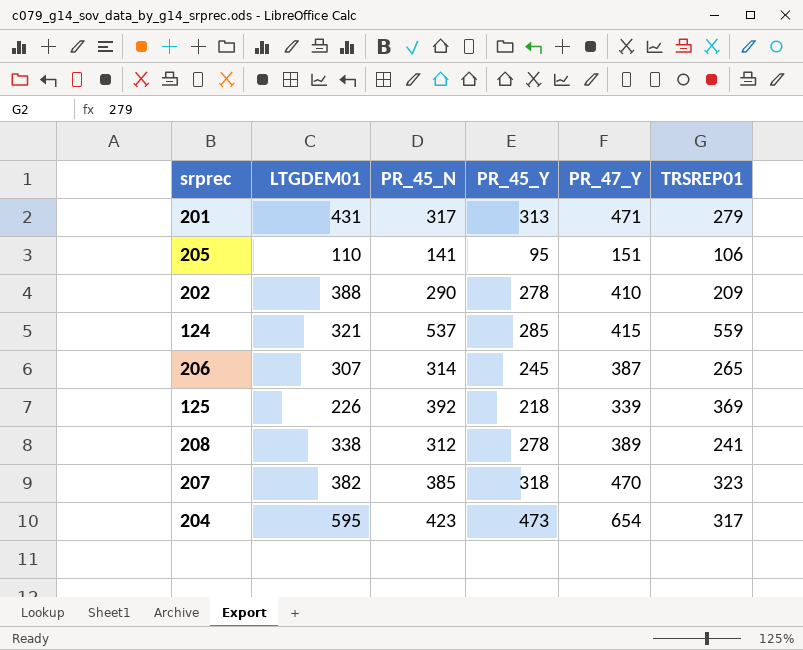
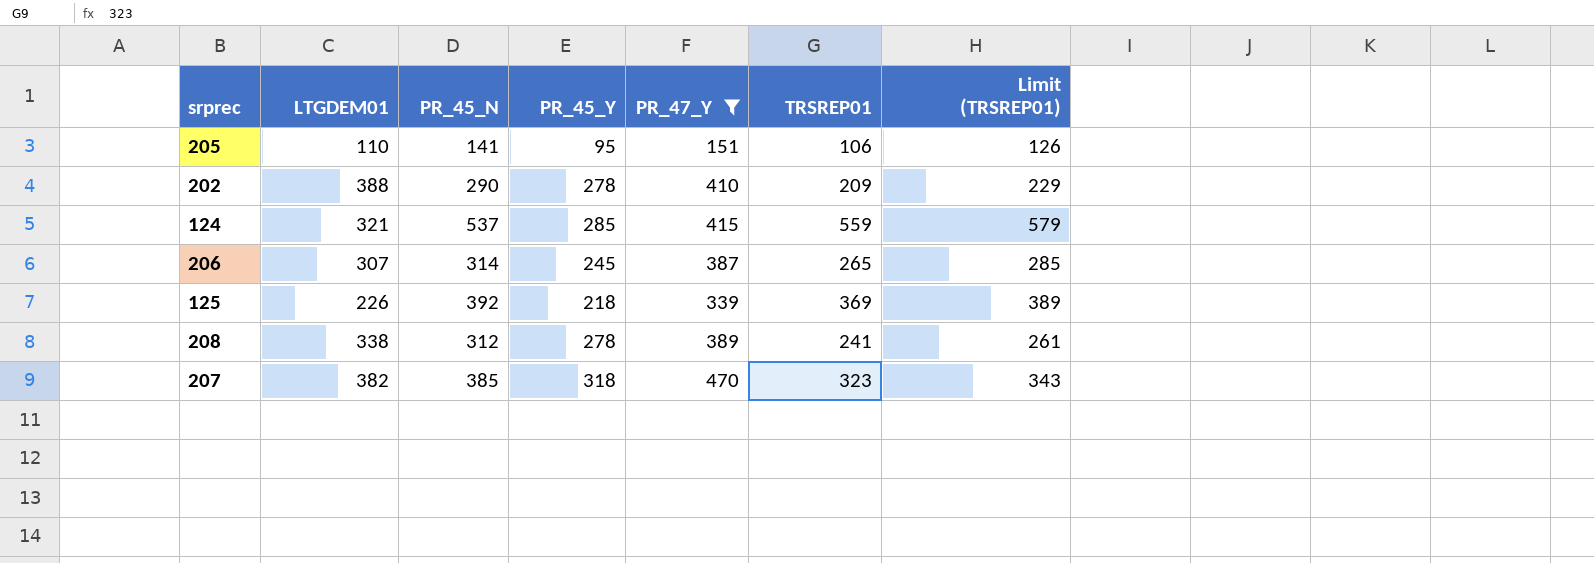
filter: none -> PR_47_Y <= 470
column Limit (TRSREP01) | formula: none -> [TRSREP01] + 20

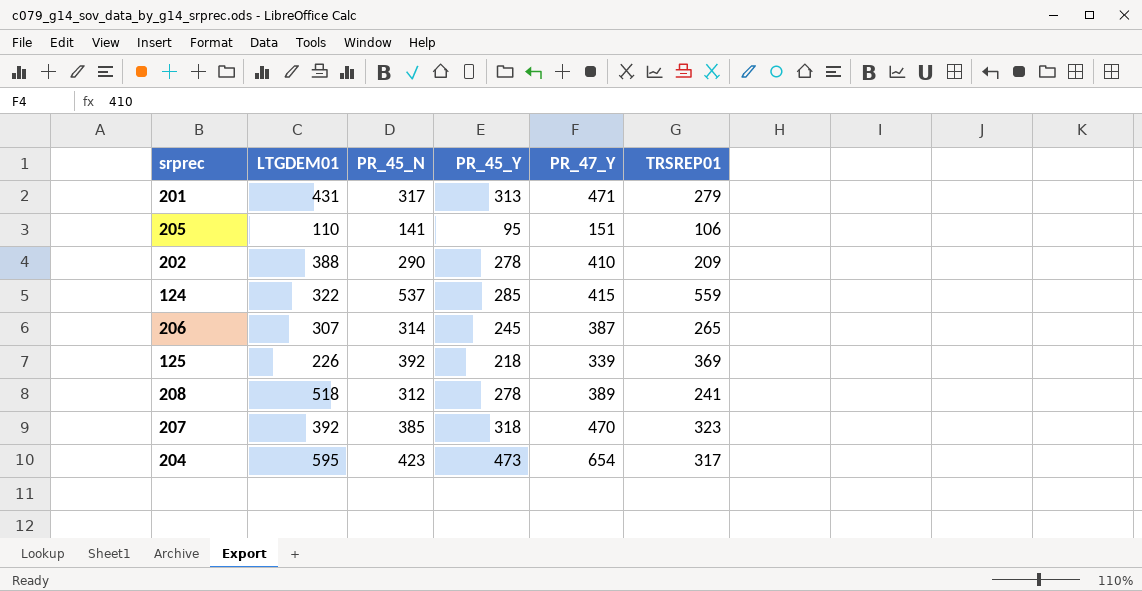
filter: PR_47_Y <= 470 -> none
column Limit (TRSREP01) | formula: [TRSREP01] + 20 -> none
124 | LTGDEM01: 321 -> 322
208 | LTGDEM01: 338 -> 518
207 | LTGDEM01: 382 -> 392

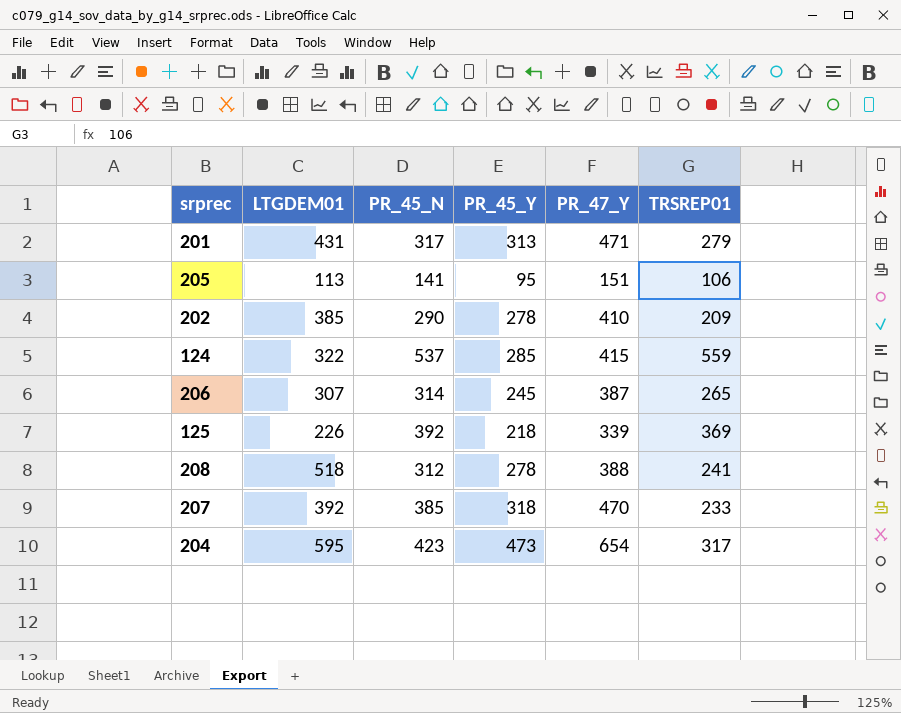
205 | LTGDEM01: 110 -> 113
202 | LTGDEM01: 388 -> 385
208 | PR_47_Y: 389 -> 388
207 | TRSREP01: 323 -> 233

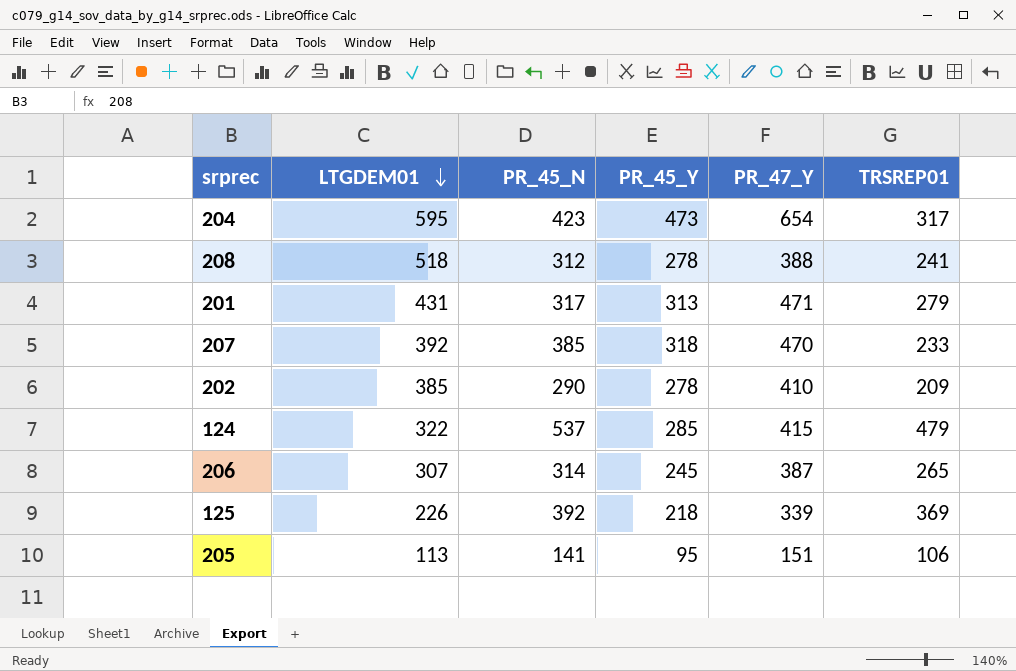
row order: none -> LTGDEM01 descending
124 | TRSREP01: 559 -> 479

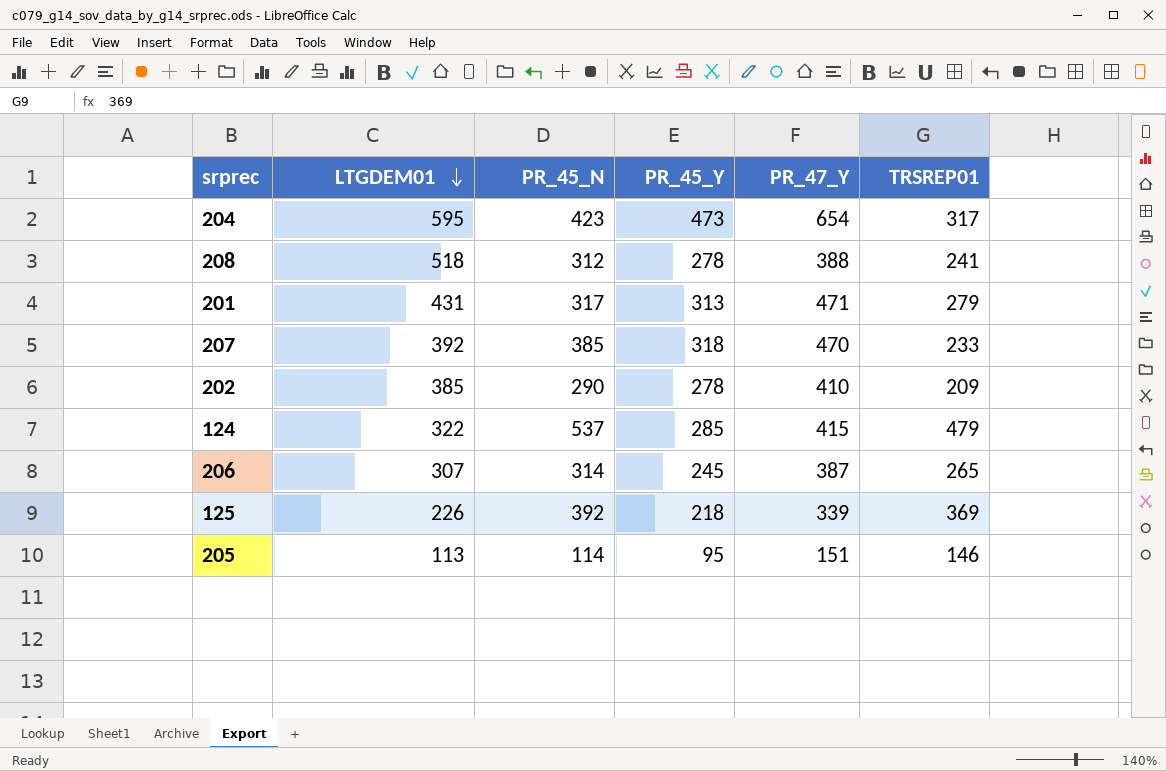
205 | PR_45_N: 141 -> 114
205 | TRSREP01: 106 -> 146

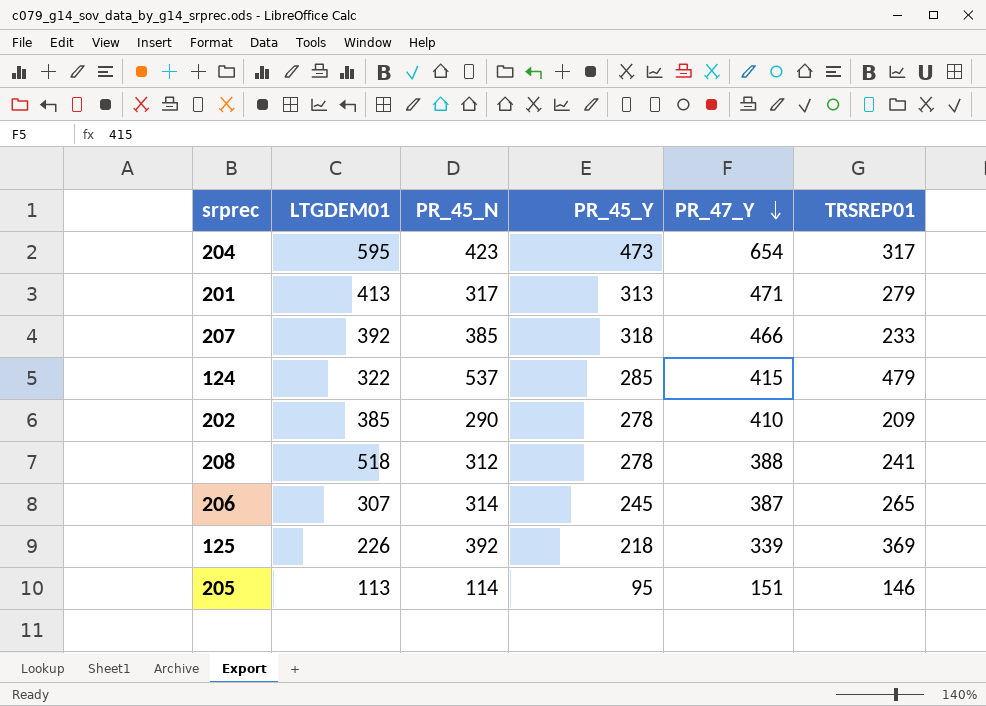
row order: LTGDEM01 descending -> PR_47_Y descending
201 | LTGDEM01: 431 -> 413
207 | PR_47_Y: 470 -> 466

